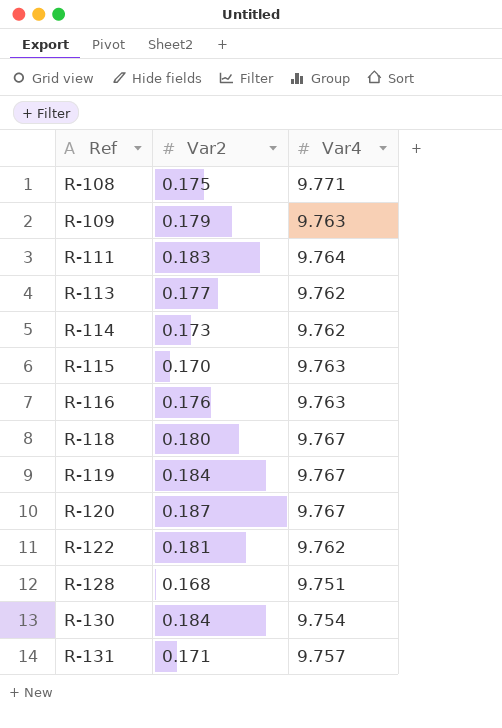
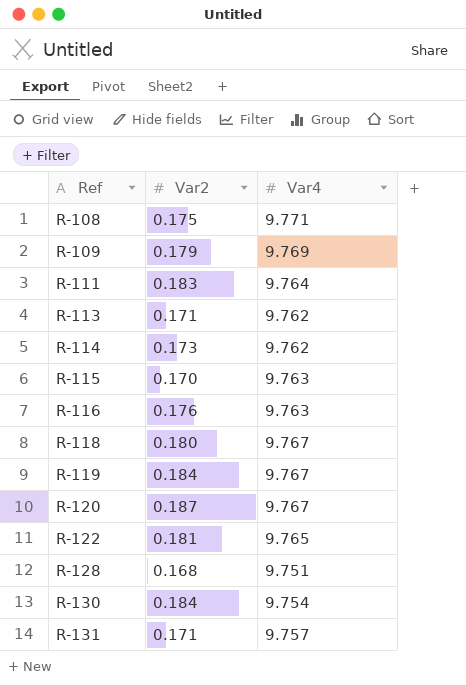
R-109 | Var4: 9.763 -> 9.769
R-113 | Var2: 0.177 -> 0.171
R-122 | Var4: 9.762 -> 9.765

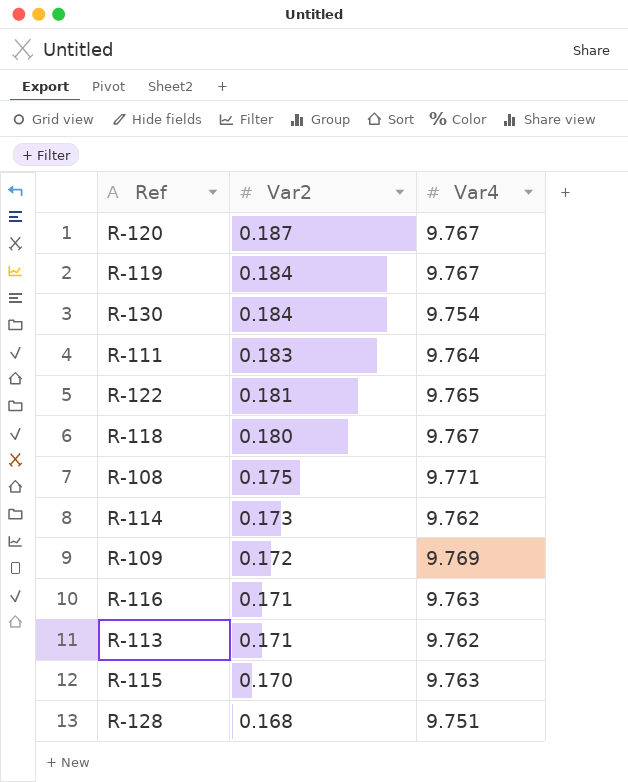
row order: Ref ascending -> Var2 descending
row R-131: 0.171 | 9.757 -> none
R-109 | Var2: 0.179 -> 0.172
R-116 | Var2: 0.176 -> 0.171

